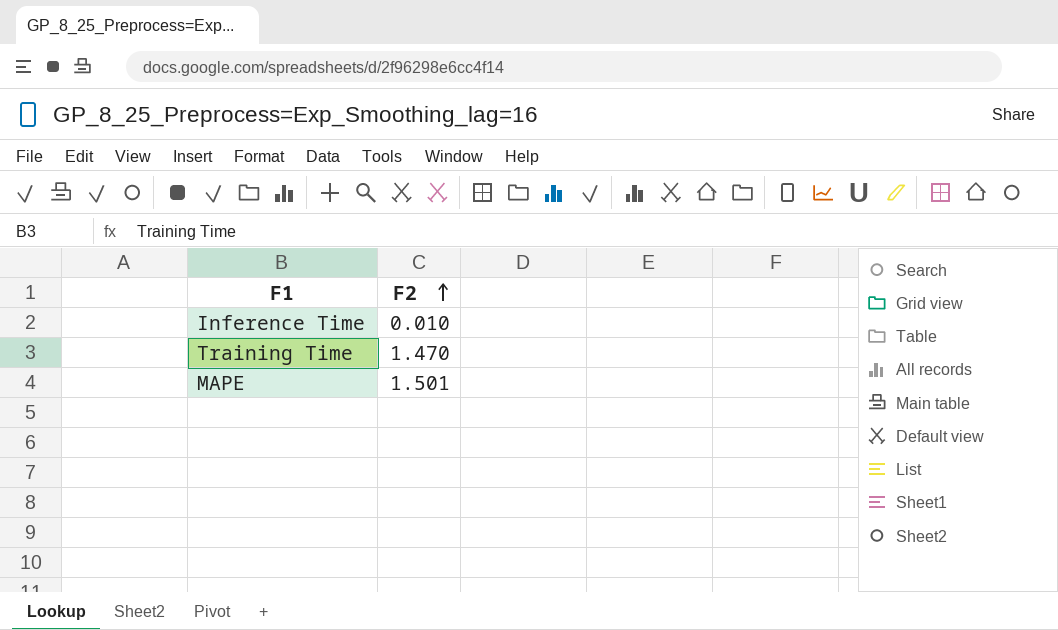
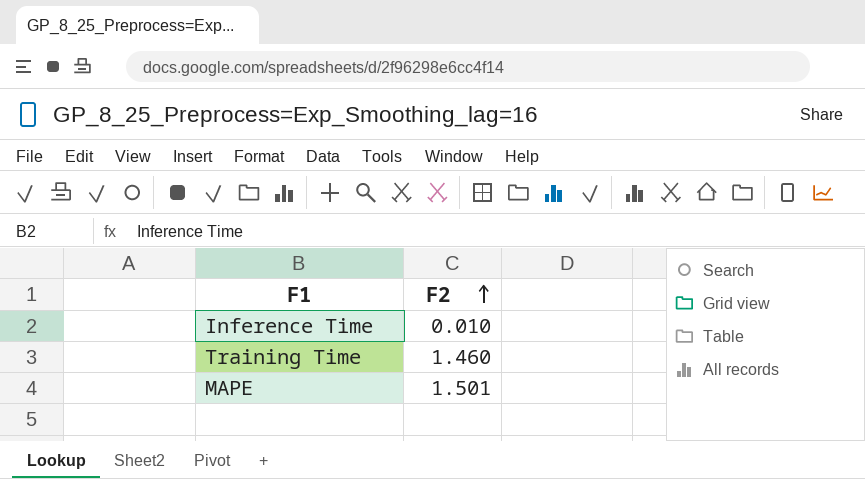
Training Time | F2: 1.470 -> 1.460

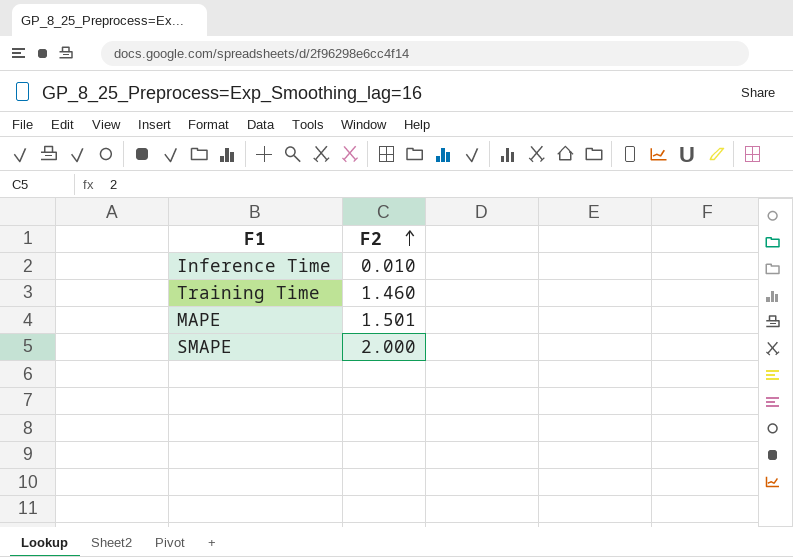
row SMAPE: none -> 2.000

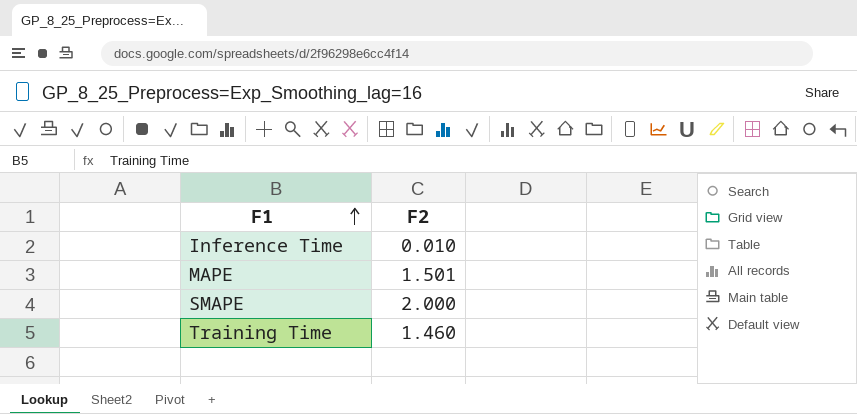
row order: F2 ascending -> F1 ascending

